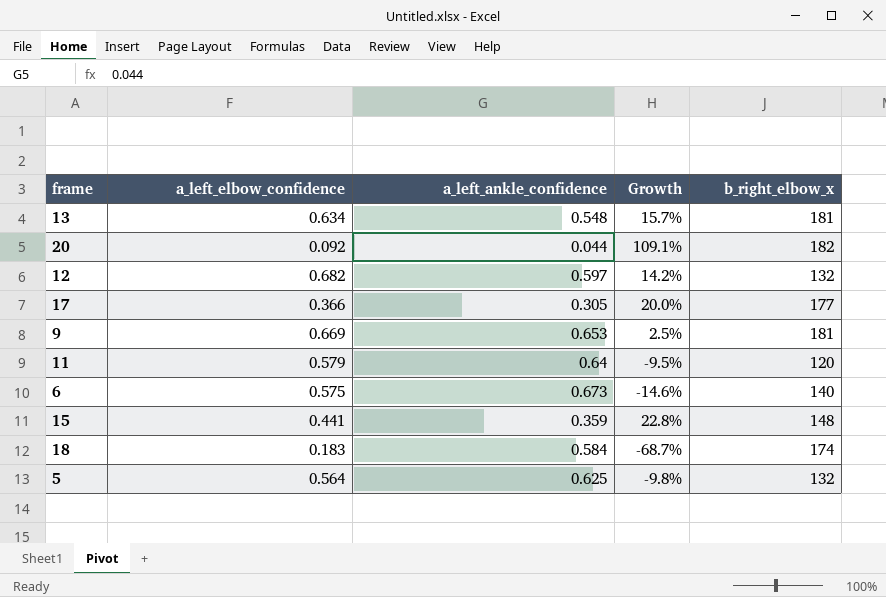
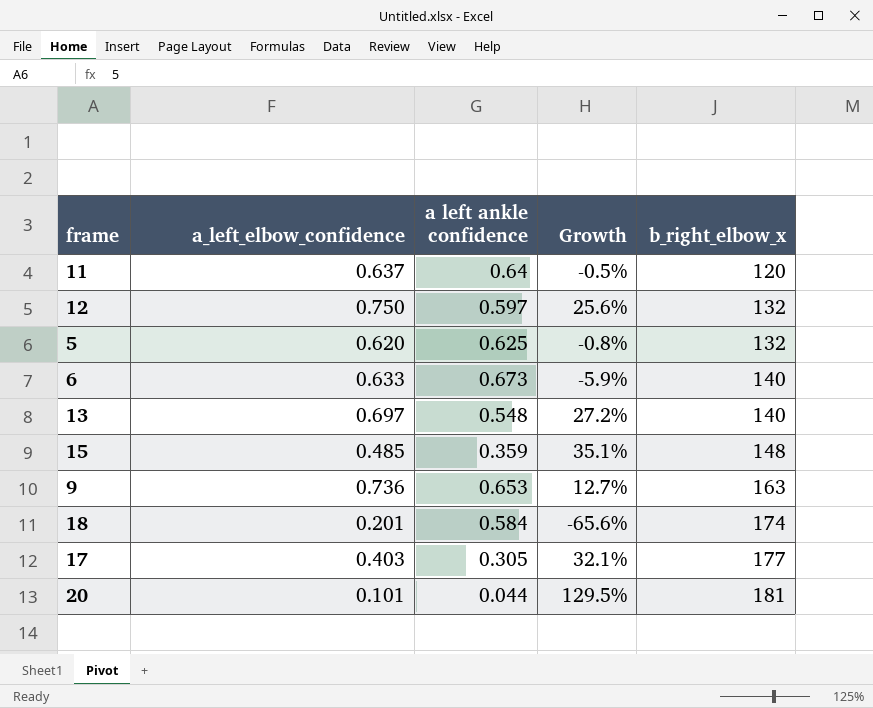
row order: none -> b_right_elbow_x ascending
column name: a_left_ankle_confidence -> a left ankle confidence
11 | a_left_elbow_confidence: 0.579 -> 0.637
11 | Growth: -9.5% -> -0.5%
12 | a_left_elbow_confidence: 0.682 -> 0.750
12 | Growth: 14.2% -> 25.6%
5 | a_left_elbow_confidence: 0.564 -> 0.620
5 | Growth: -9.8% -> -0.8%
6 | a_left_elbow_confidence: 0.575 -> 0.633
6 | Growth: -14.6% -> -5.9%
13 | a_left_elbow_confidence: 0.634 -> 0.697
13 | Growth: 15.7% -> 27.2%
13 | b_right_elbow_x: 181 -> 140
15 | a_left_elbow_confidence: 0.441 -> 0.485
15 | Growth: 22.8% -> 35.1%
9 | a_left_elbow_confidence: 0.669 -> 0.736
9 | Growth: 2.5% -> 12.7%
9 | b_right_elbow_x: 181 -> 163
18 | a_left_elbow_confidence: 0.183 -> 0.201
18 | Growth: -68.7% -> -65.6%
17 | a_left_elbow_confidence: 0.366 -> 0.403
17 | Growth: 20.0% -> 32.1%
20 | a_left_elbow_confidence: 0.092 -> 0.101
20 | Growth: 109.1% -> 129.5%
20 | b_right_elbow_x: 182 -> 181

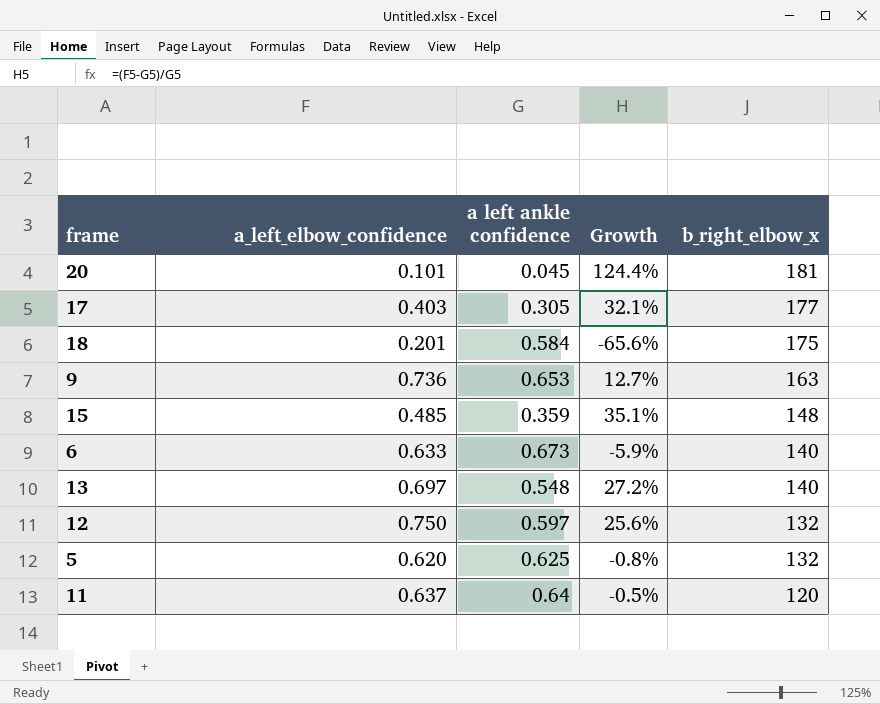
row order: b_right_elbow_x ascending -> b_right_elbow_x descending
20 | a left ankle confidence: 0.044 -> 0.045
20 | Growth: 129.5% -> 124.4%
18 | b_right_elbow_x: 174 -> 175

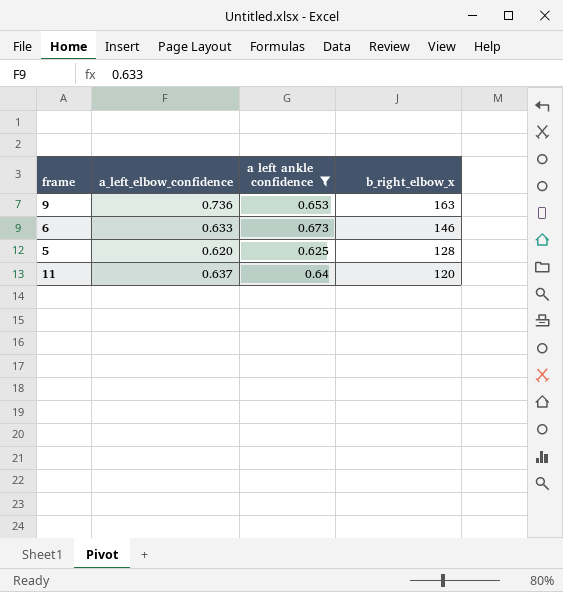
filter: none -> a left ankle confidence >= 0.625
column Growth | formula: ([a_left_elbow_confidence] - [a left ankle confidence]) / [a left ankle confidence] -> none
6 | b_right_elbow_x: 140 -> 146
5 | b_right_elbow_x: 132 -> 128

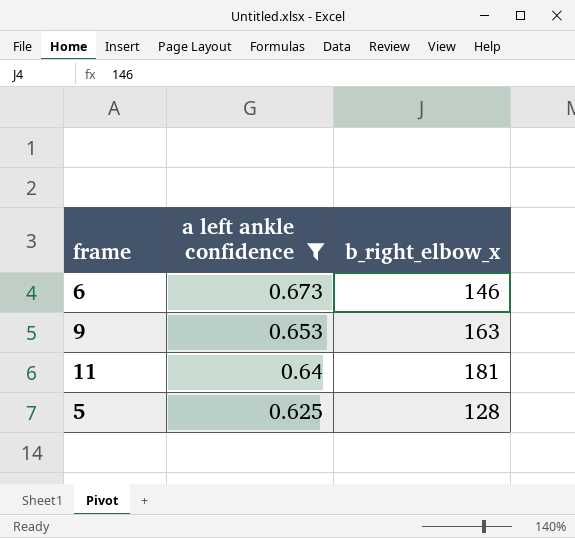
row order: b_right_elbow_x descending -> a left ankle confidence descending
column a_left_elbow_confidence | position: 2 -> none
11 | b_right_elbow_x: 120 -> 181

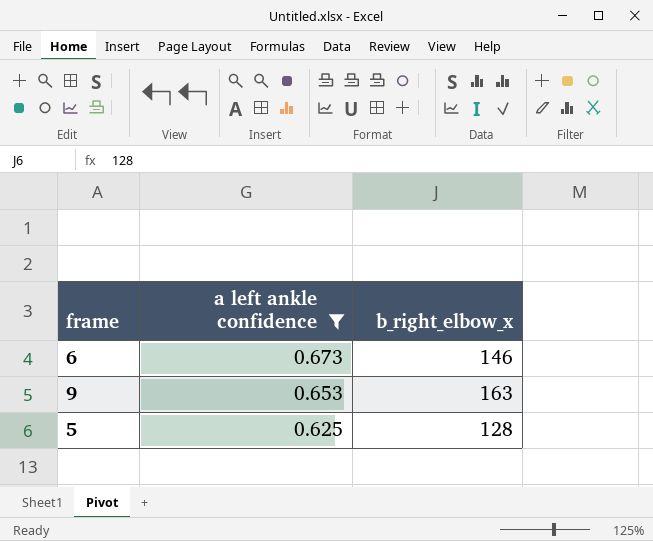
row 11: 0.64 | 181 -> none

